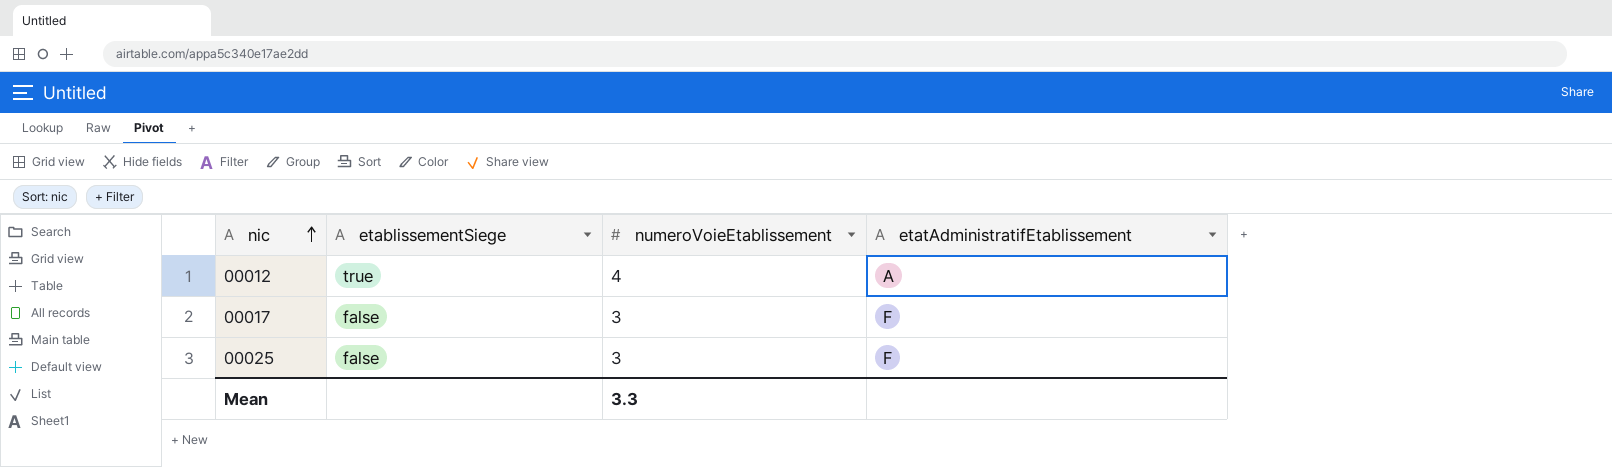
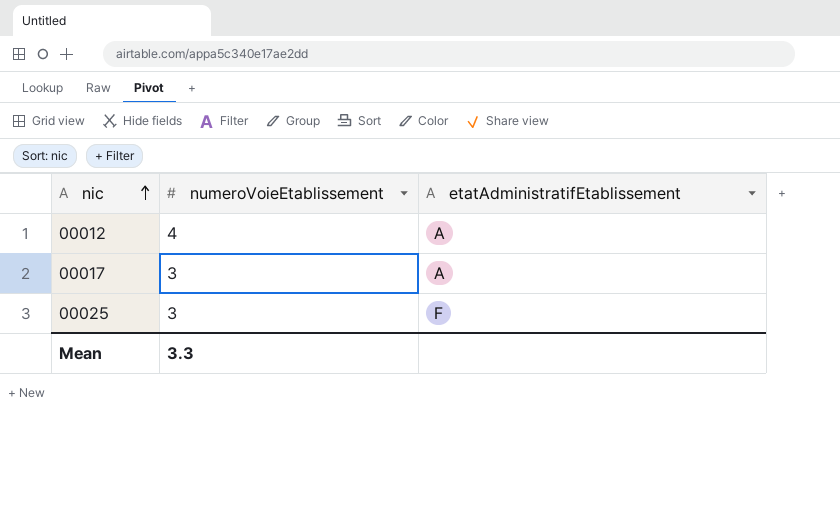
column etablissementSiege | position: 2 -> none
00017 | etatAdministratifEtablissement: F -> A

